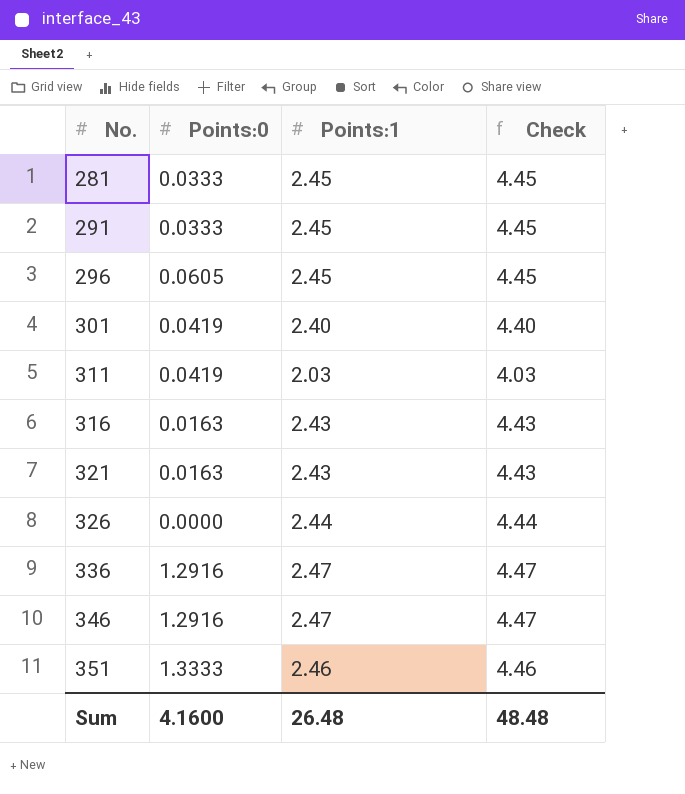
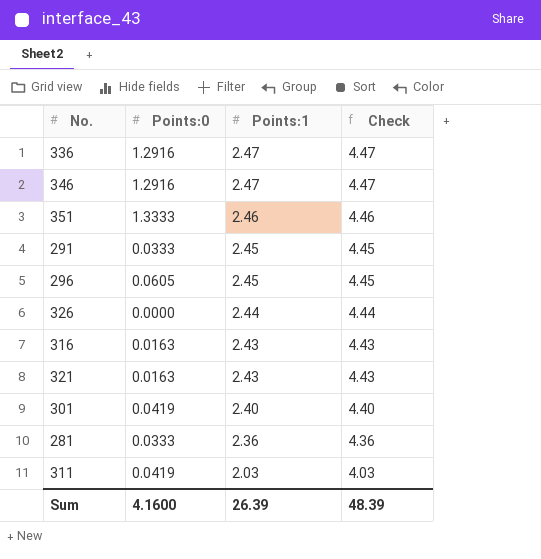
row order: No. ascending -> Points:1 descending
281 | Points:1: 2.45 -> 2.36
281 | Check: 4.45 -> 4.36
Sum | Points:1: 26.48 -> 26.39
Sum | Check: 48.48 -> 48.39

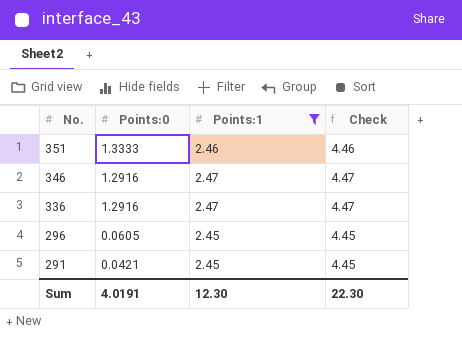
filter: none -> Points:1 >= 2.45
row order: Points:1 descending -> No. descending
291 | Points:0: 0.0333 -> 0.0421
Sum | Points:0: 4.1600 -> 4.0191
Sum | Points:1: 26.39 -> 12.30
Sum | Check: 48.39 -> 22.30

